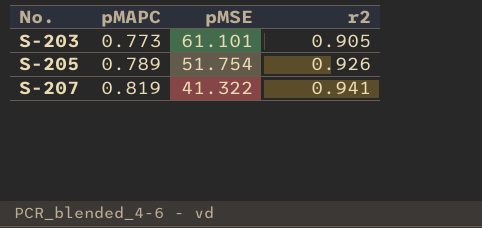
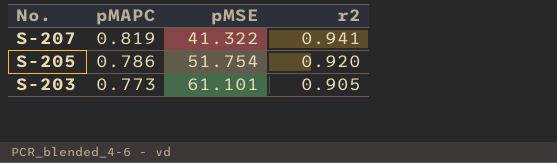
row order: No. ascending -> No. descending
S-205 | pMAPC: 0.789 -> 0.786
S-205 | r2: 0.926 -> 0.920

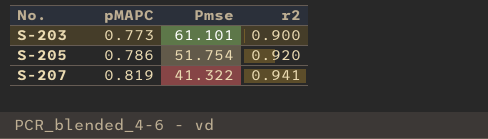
row order: No. descending -> No. ascending
column name: pMSE -> Pmse
S-203 | r2: 0.905 -> 0.900

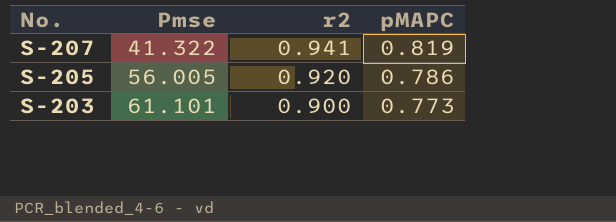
row order: No. ascending -> No. descending
column pMAPC | position: 2 -> 4
S-205 | Pmse: 51.754 -> 56.005

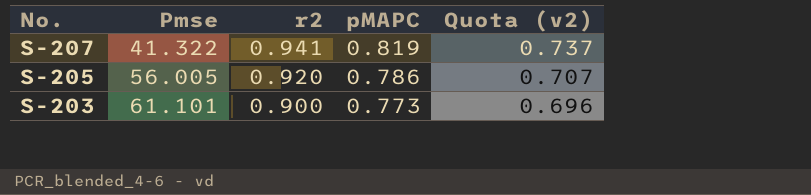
column Quota (v2) | formula: none -> [pMAPC] * 0.9

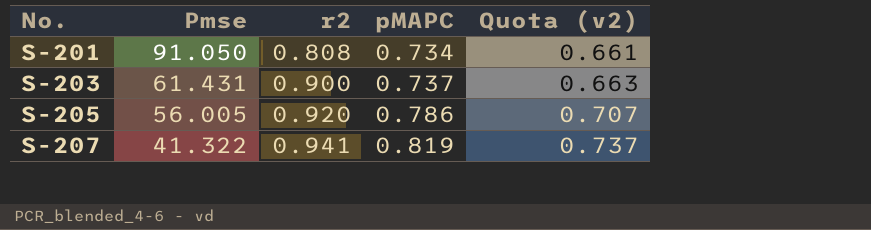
row order: No. descending -> No. ascending
row S-201: none -> 91.050 | 0.808 | 0.734 | 0.661
S-203 | Pmse: 61.101 -> 61.431
S-203 | pMAPC: 0.773 -> 0.737
S-203 | Quota (v2): 0.696 -> 0.663

